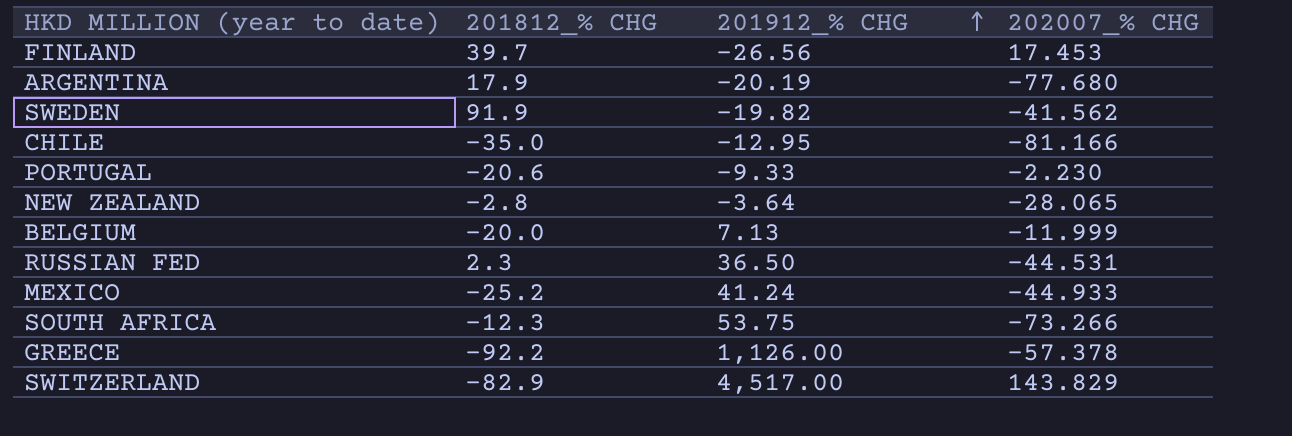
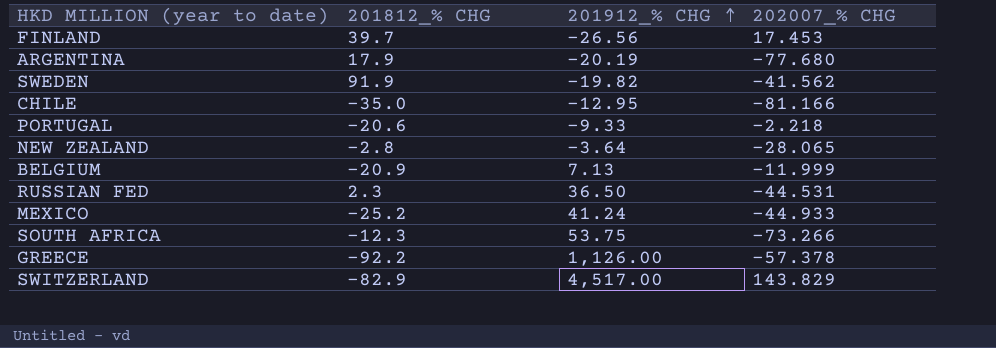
PORTUGAL | 202007_% CHG: -2.230 -> -2.218
BELGIUM | 201812_% CHG: -20.0 -> -20.9

